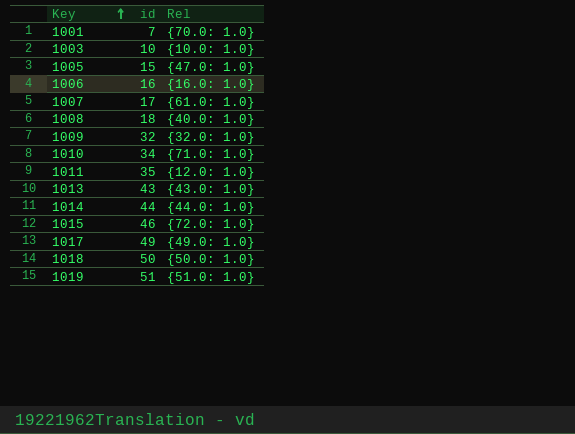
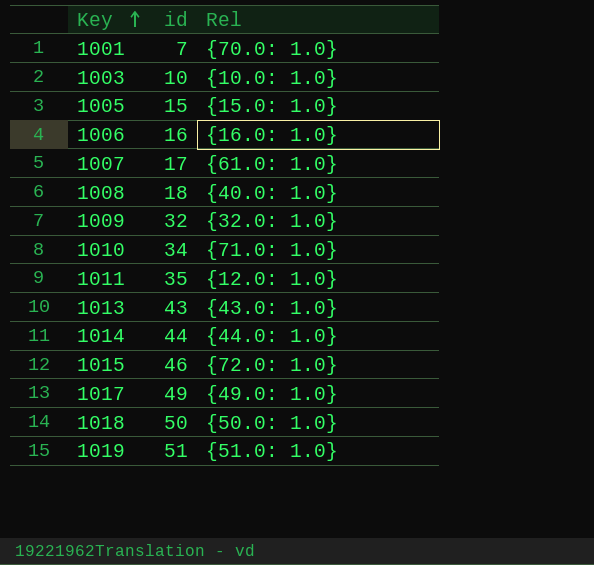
1005 | Rel: {47.0: 1.0} -> {15.0: 1.0}

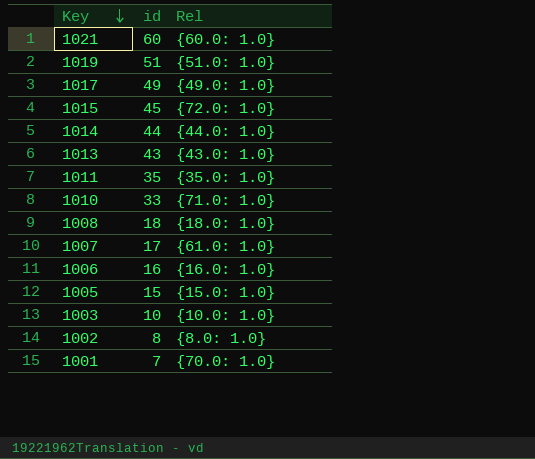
row order: Key ascending -> Key descending
row 1009: 32 | {32.0: 1.0} -> none
row 1018: 50 | {50.0: 1.0} -> none
row 1021: none -> 60 | {60.0: 1.0}
1015 | id: 46 -> 45
1011 | Rel: {12.0: 1.0} -> {35.0: 1.0}
1010 | id: 34 -> 33
1008 | Rel: {40.0: 1.0} -> {18.0: 1.0}
row 1002: none -> 8 | {8.0: 1.0}

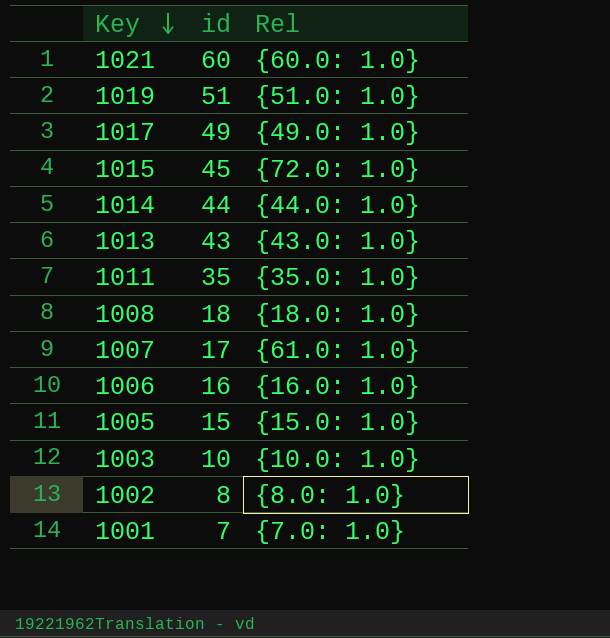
row 1010: 33 | {71.0: 1.0} -> none
1001 | Rel: {70.0: 1.0} -> {7.0: 1.0}

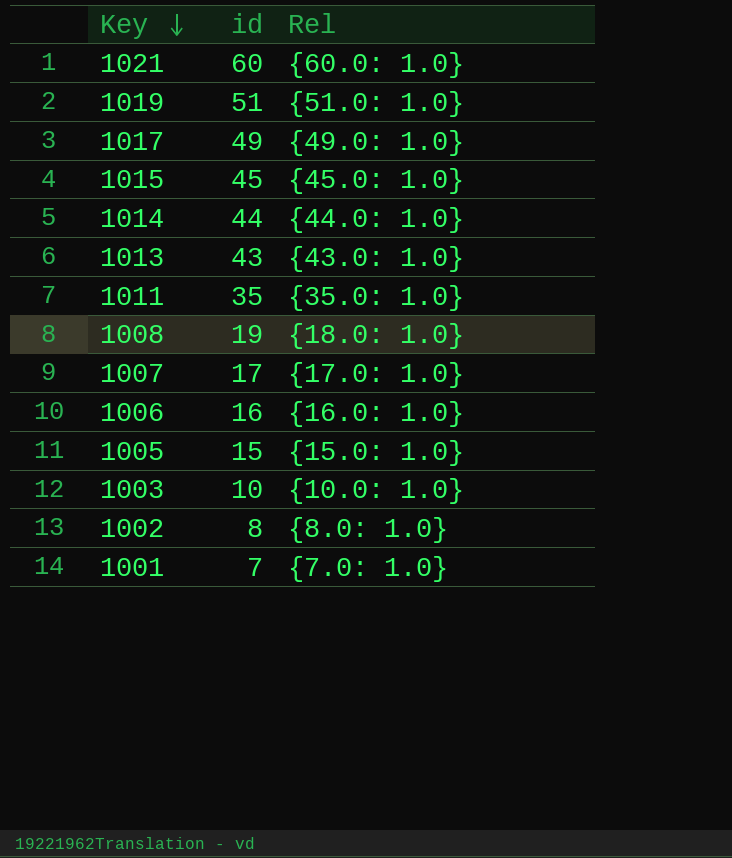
1015 | Rel: {72.0: 1.0} -> {45.0: 1.0}
1008 | id: 18 -> 19
1007 | Rel: {61.0: 1.0} -> {17.0: 1.0}

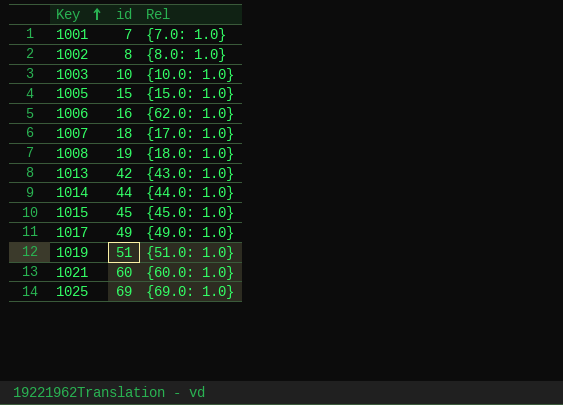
row order: Key descending -> Key ascending
row 1011: 35 | {35.0: 1.0} -> none
1006 | Rel: {16.0: 1.0} -> {62.0: 1.0}
1007 | id: 17 -> 18
1013 | id: 43 -> 42
row 1025: none -> 69 | {69.0: 1.0}

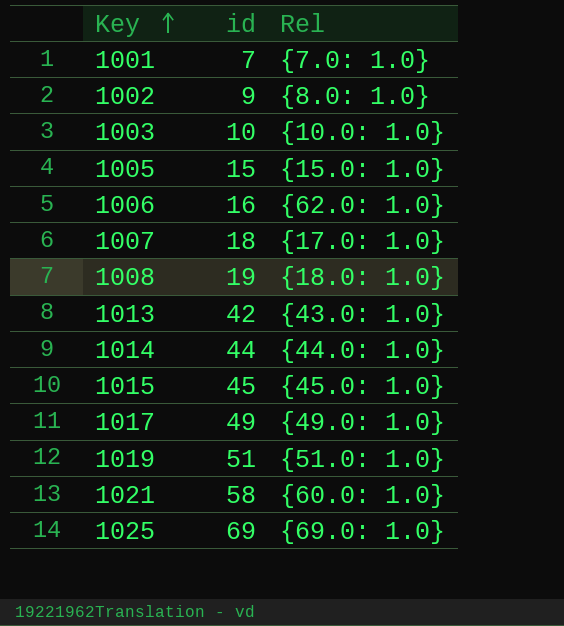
1002 | id: 8 -> 9
1021 | id: 60 -> 58

